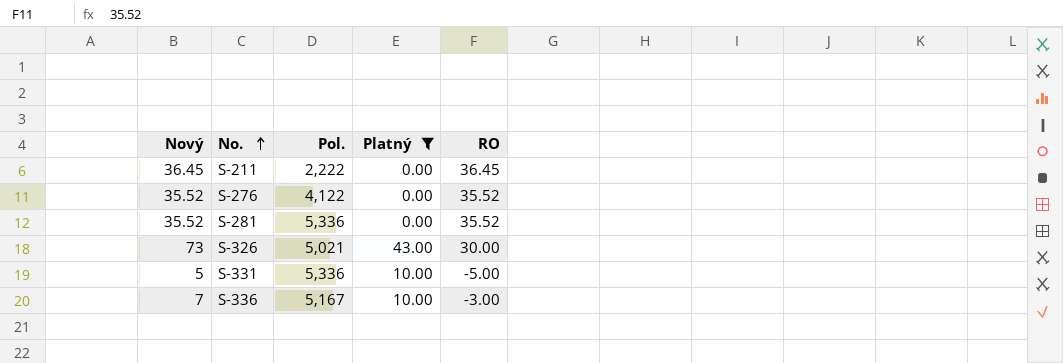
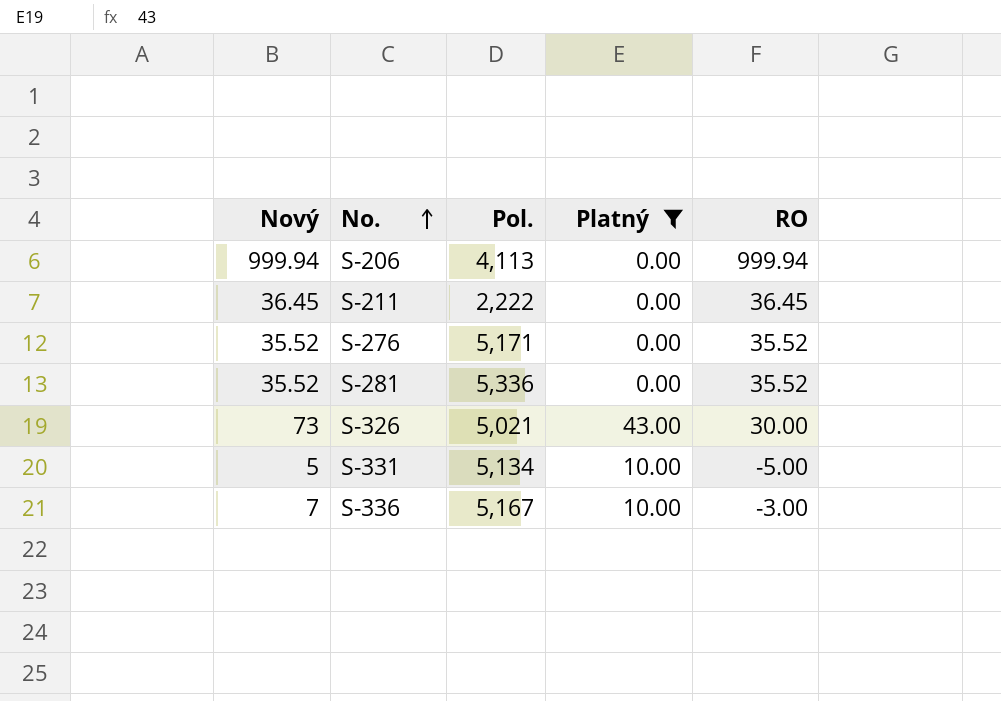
row S-206: none -> 999.94 | 4,113 | 0.00 | 999.94
S-276 | Pol.: 4,122 -> 5,171
S-331 | Pol.: 5,336 -> 5,134

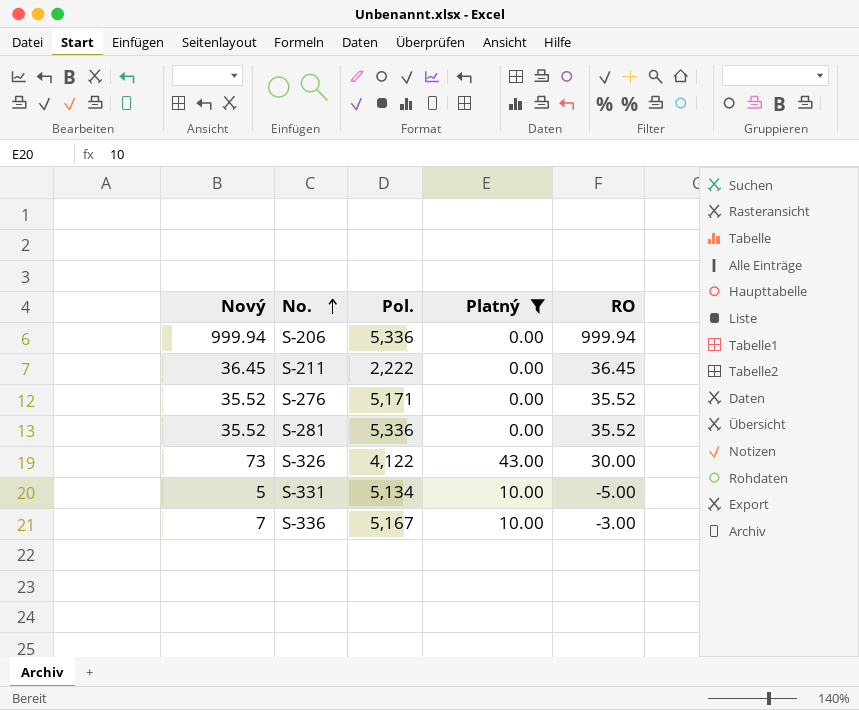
S-206 | Pol.: 4,113 -> 5,336
S-326 | Pol.: 5,021 -> 4,122

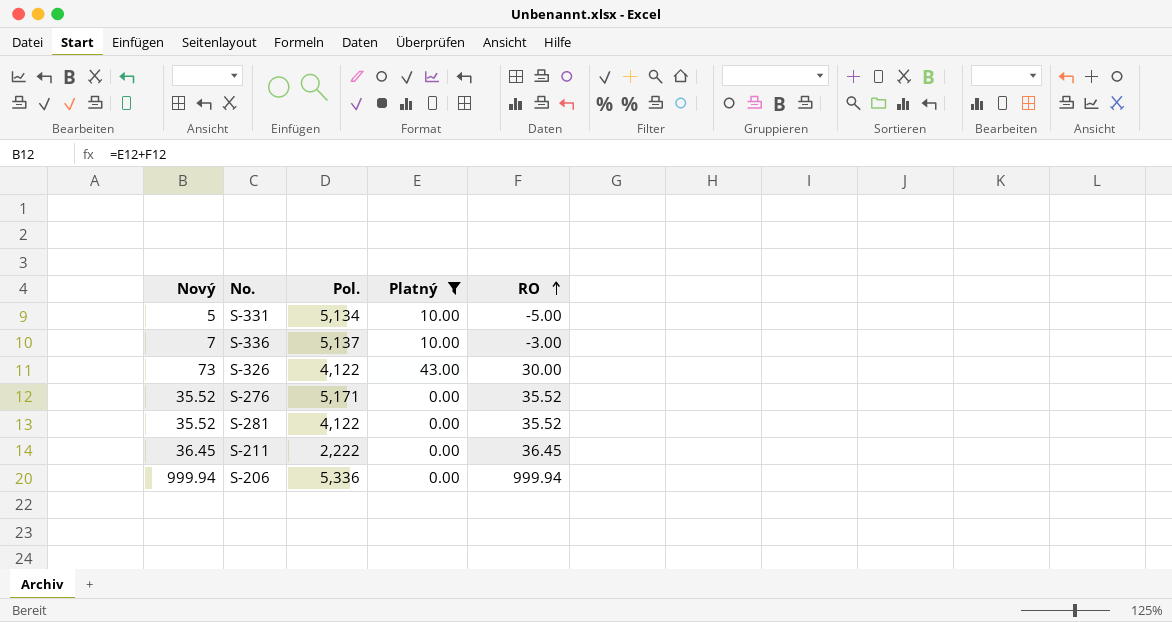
row order: No. ascending -> RO ascending
S-336 | Pol.: 5,167 -> 5,137
S-281 | Pol.: 5,336 -> 4,122

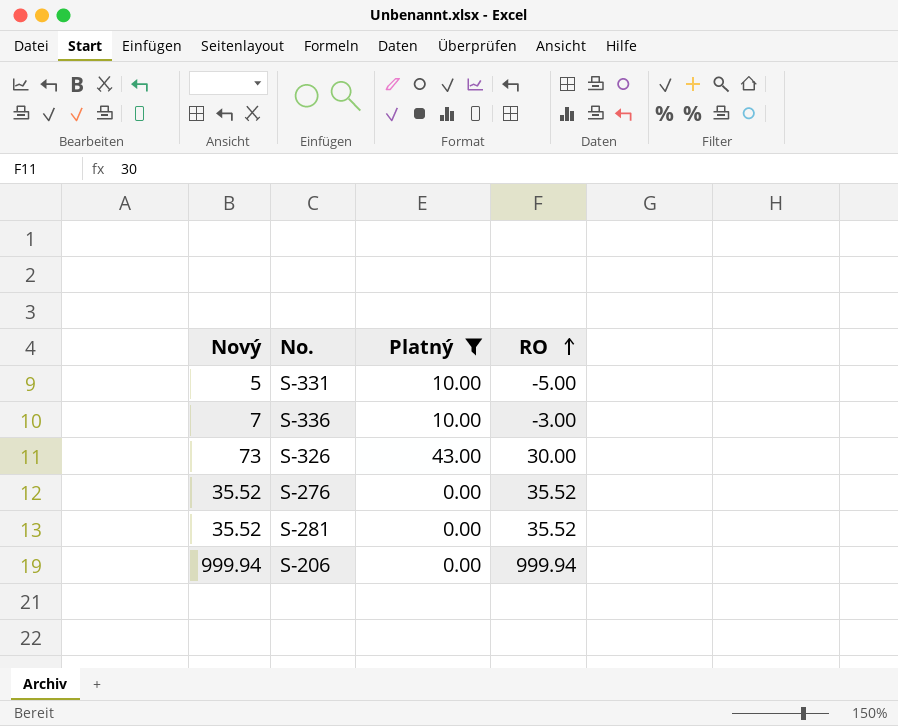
column Pol. | position: 3 -> none
row S-211: 36.45 | 2,222 | 0.00 | 36.45 -> none

